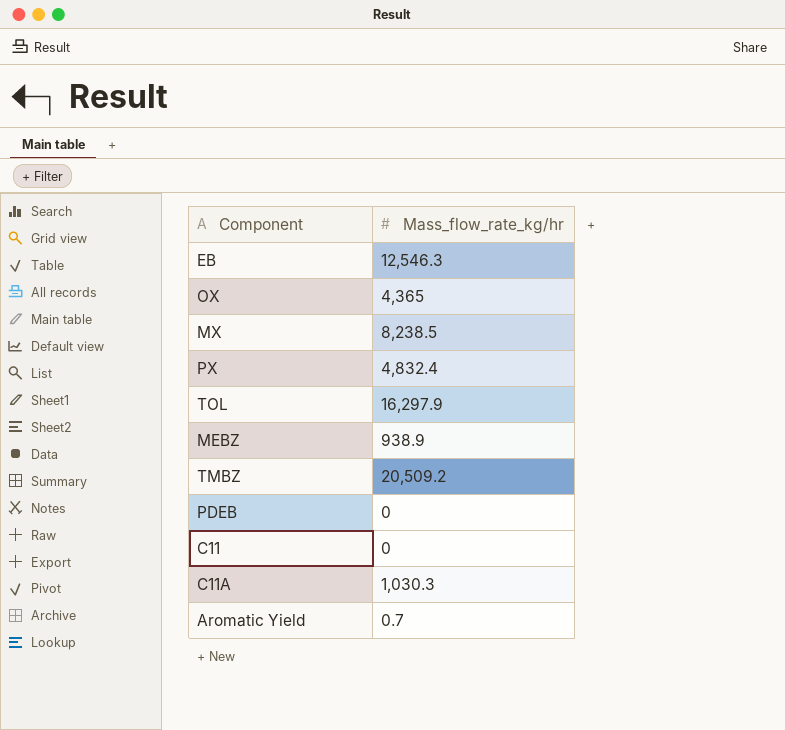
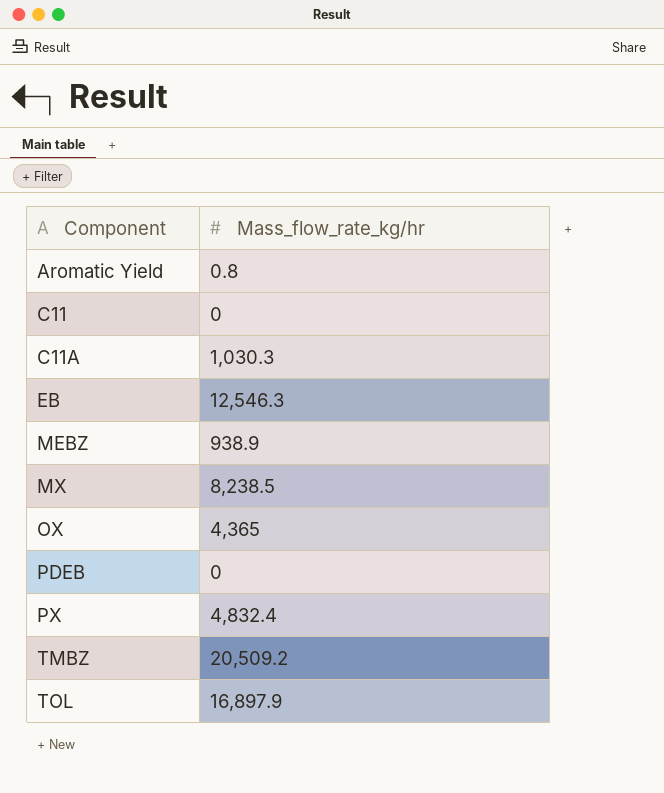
row order: none -> Component ascending
Aromatic Yield | Mass_flow_rate_kg/hr: 0.7 -> 0.8
TOL | Mass_flow_rate_kg/hr: 16,297.9 -> 16,897.9

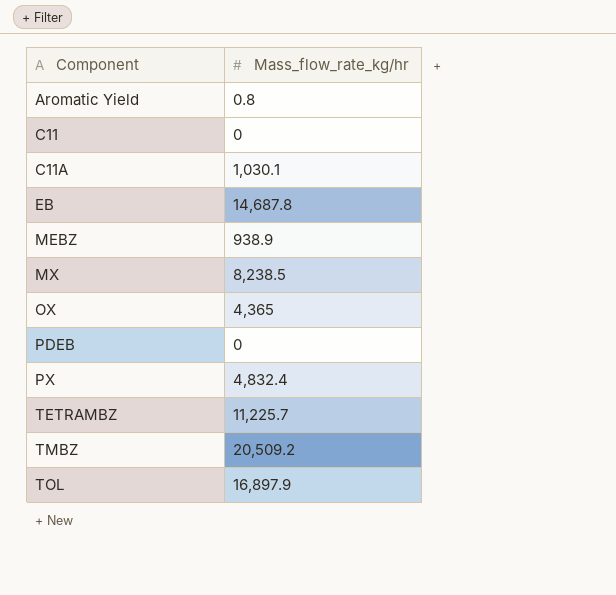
C11A | Mass_flow_rate_kg/hr: 1,030.3 -> 1,030.1
EB | Mass_flow_rate_kg/hr: 12,546.3 -> 14,687.8
row TETRAMBZ: none -> 11,225.7

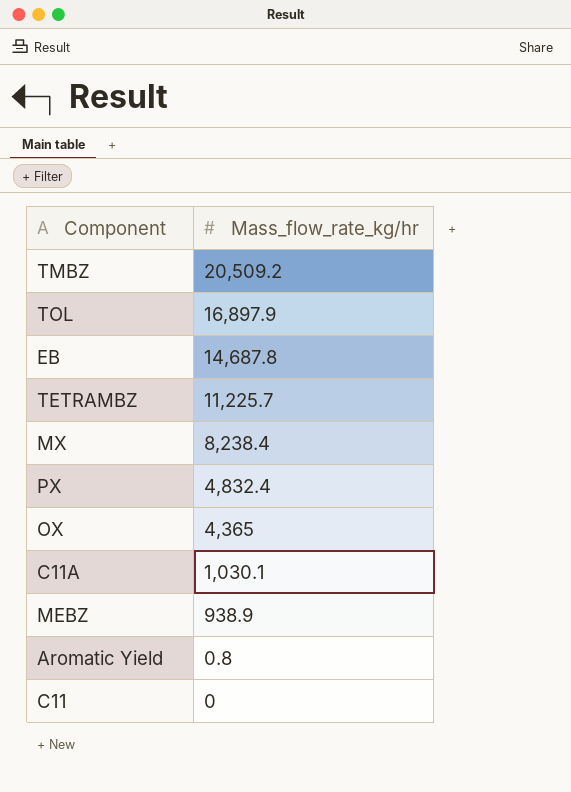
row order: Component ascending -> Mass_flow_rate_kg/hr descending
row PDEB: 0 -> none
MX | Mass_flow_rate_kg/hr: 8,238.5 -> 8,238.4

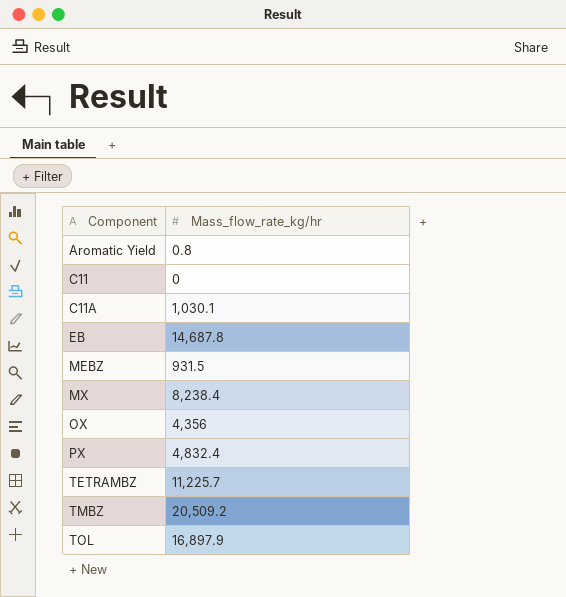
row order: Mass_flow_rate_kg/hr descending -> Component ascending
MEBZ | Mass_flow_rate_kg/hr: 938.9 -> 931.5
OX | Mass_flow_rate_kg/hr: 4,365 -> 4,356

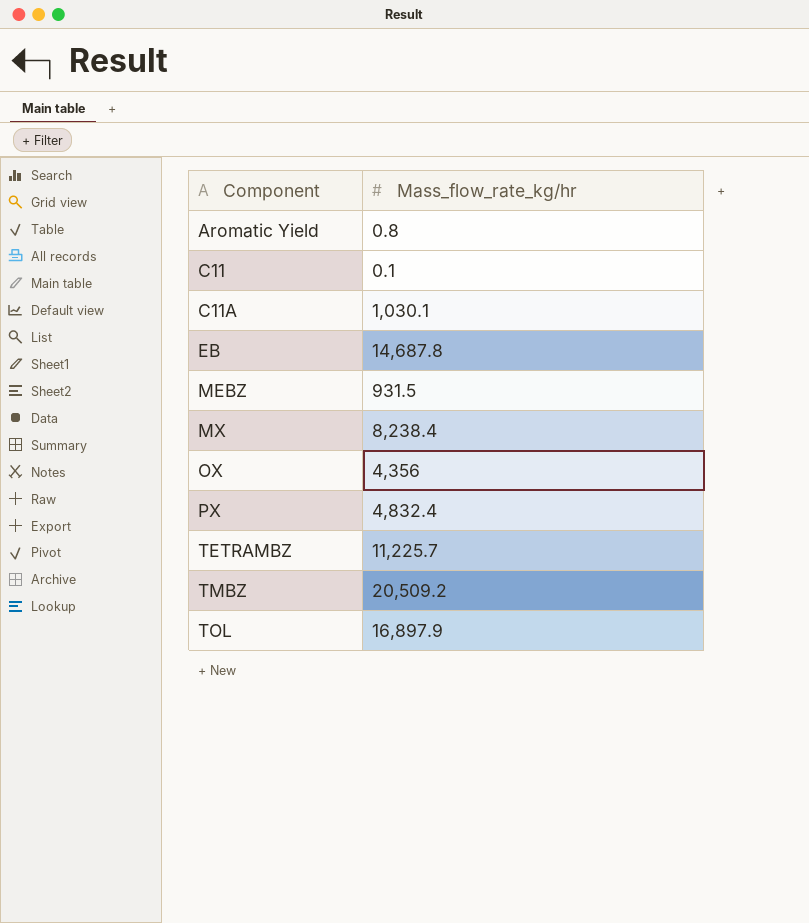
C11 | Mass_flow_rate_kg/hr: 0 -> 0.1

